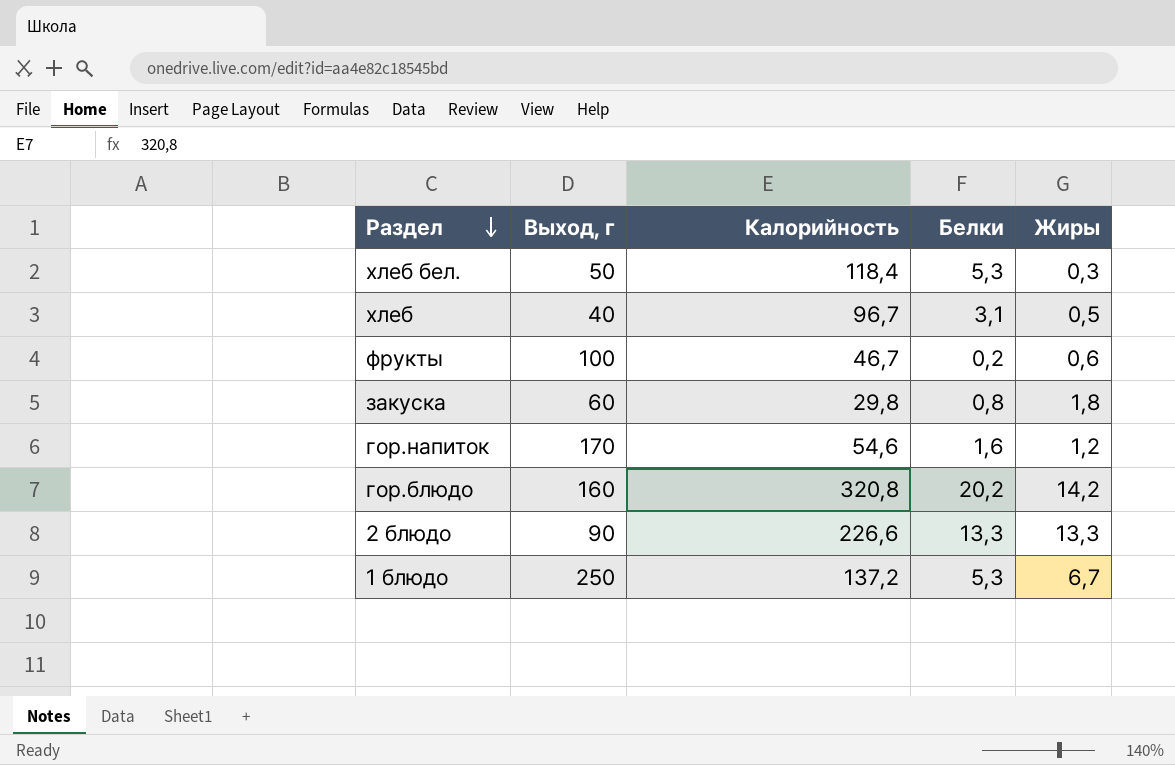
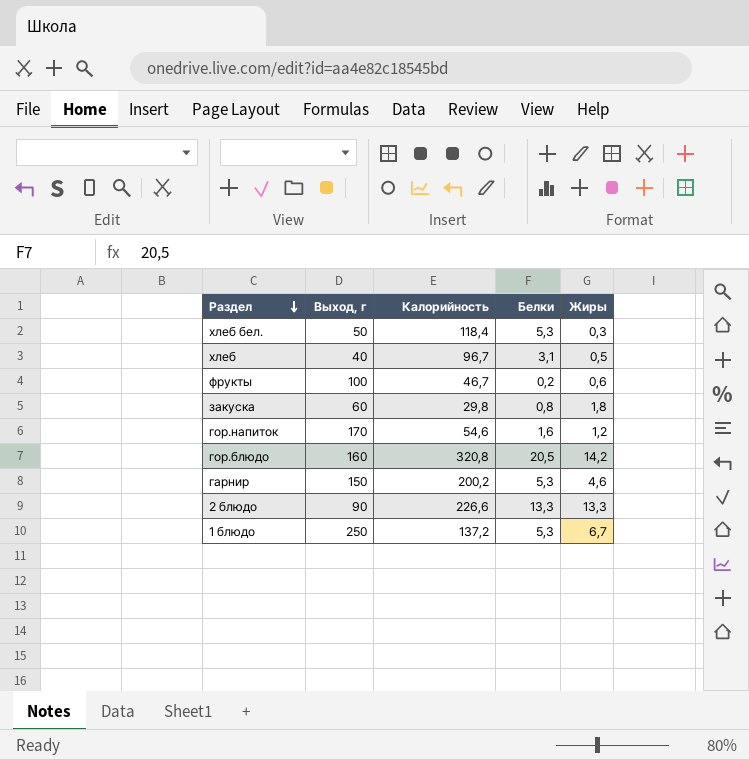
гор.блюдо | Белки: 20,2 -> 20,5
row гарнир: none -> 150 | 200,2 | 5,3 | 4,6

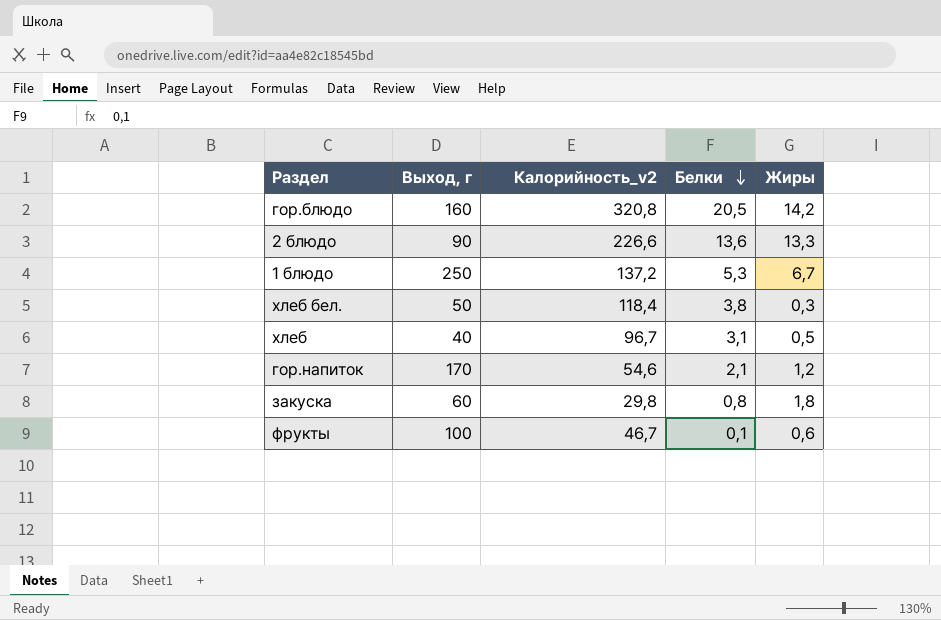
row order: Раздел descending -> Белки descending
column name: Калорийность -> Калорийность_v2
row гарнир: 150 | 200,2 | 5,3 | 4,6 -> none
2 блюдо | Белки: 13,3 -> 13,6
хлеб бел. | Белки: 5,3 -> 3,8
гор.напиток | Белки: 1,6 -> 2,1
фрукты | Белки: 0,2 -> 0,1

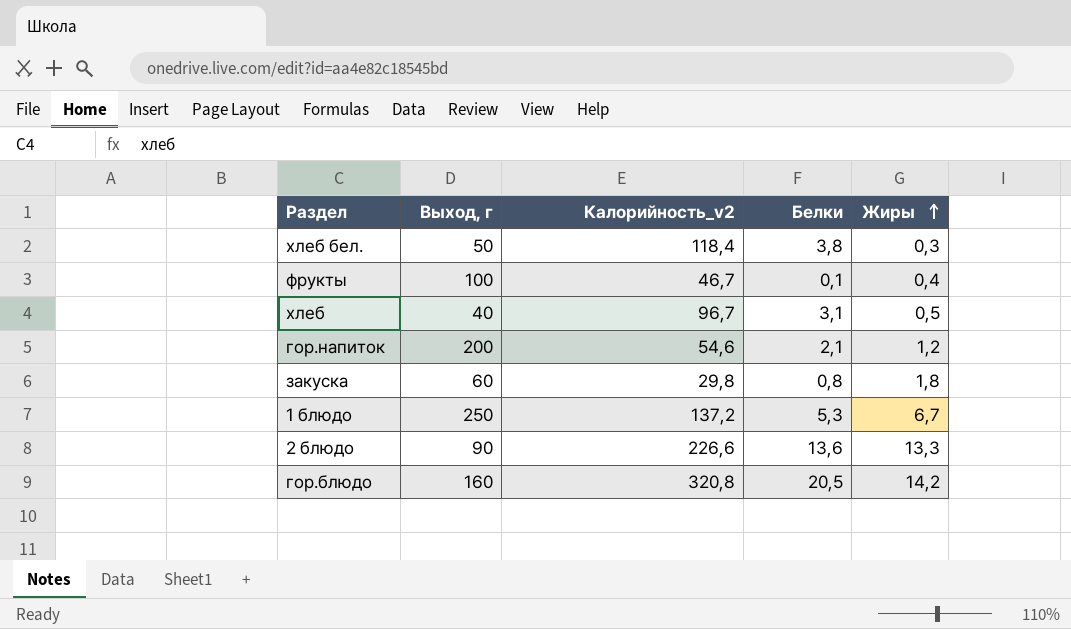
row order: Белки descending -> Жиры ascending
фрукты | Жиры: 0,6 -> 0,4
гор.напиток | Выход, г: 170 -> 200

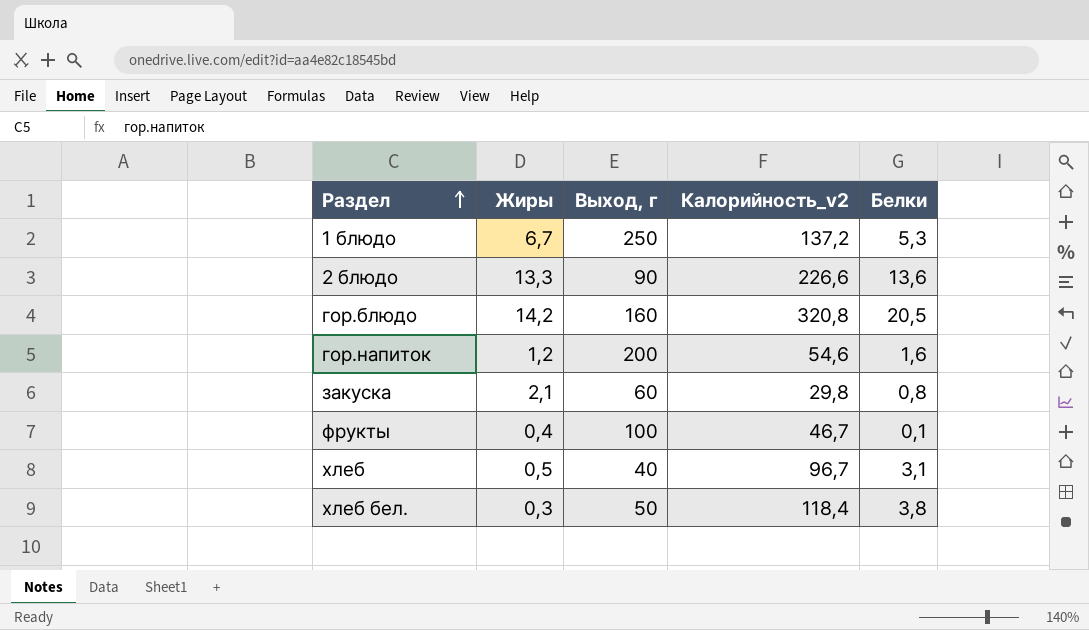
row order: Жиры ascending -> Раздел ascending
column Жиры | position: 5 -> 2
гор.напиток | Белки: 2,1 -> 1,6
закуска | Жиры: 1,8 -> 2,1

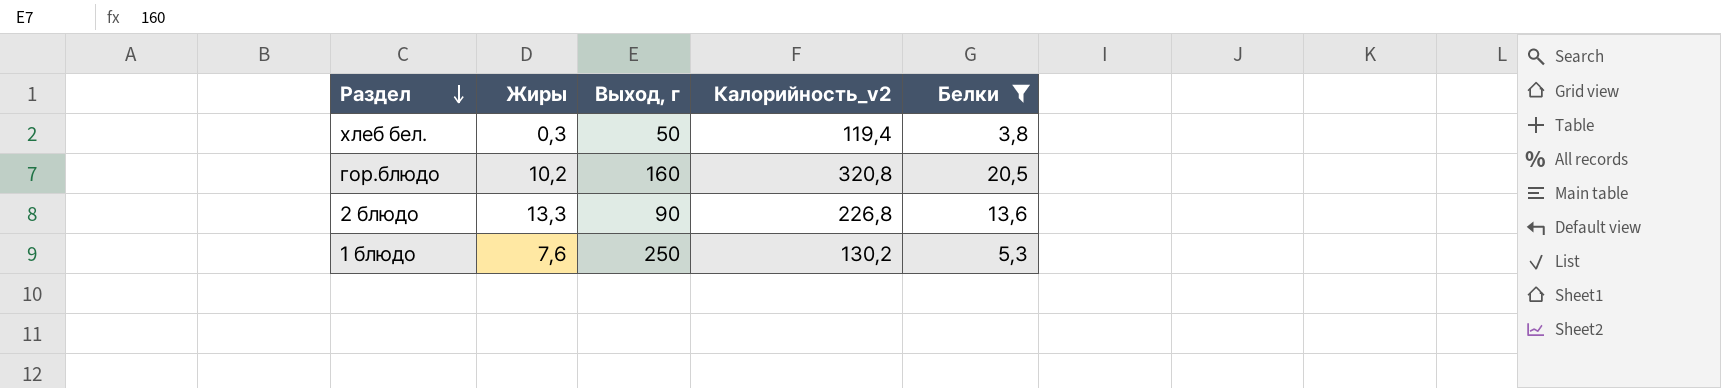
filter: none -> Белки >= 3,8
row order: Раздел ascending -> Раздел descending
хлеб бел. | Калорийность_v2: 118,4 -> 119,4
гор.блюдо | Жиры: 14,2 -> 10,2
2 блюдо | Калорийность_v2: 226,6 -> 226,8
1 блюдо | Жиры: 6,7 -> 7,6
1 блюдо | Калорийность_v2: 137,2 -> 130,2

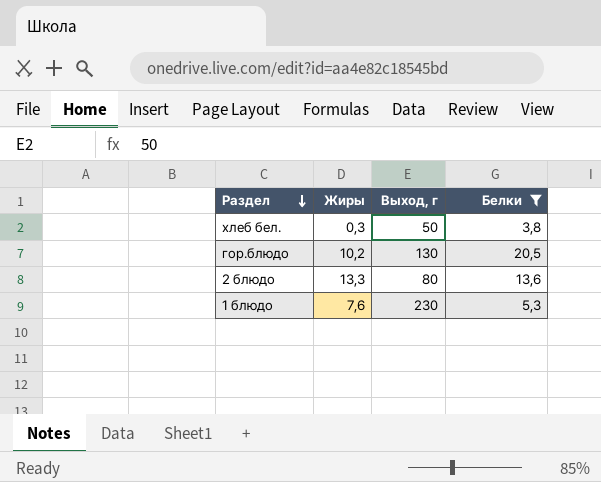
column Калорийность_v2 | position: 4 -> none
гор.блюдо | Выход, г: 160 -> 130
2 блюдо | Выход, г: 90 -> 80
1 блюдо | Выход, г: 250 -> 230

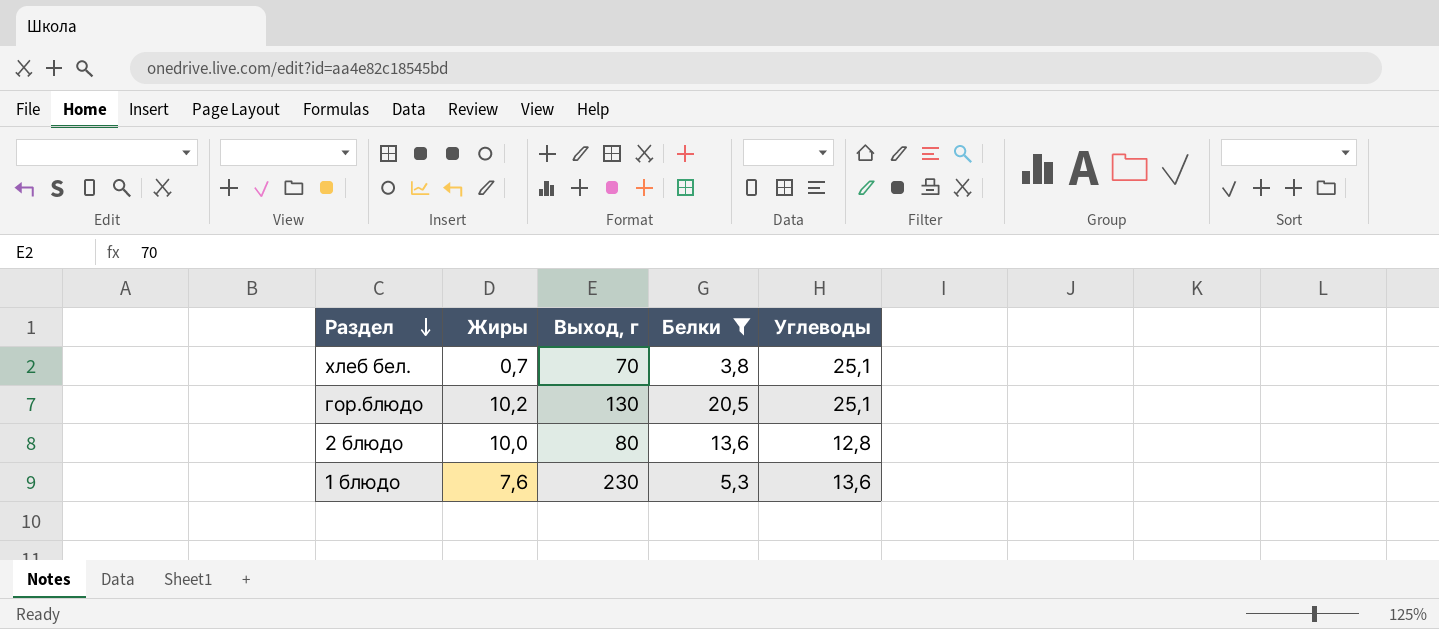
column Углеводы | position: none -> 5
хлеб бел. | Жиры: 0,3 -> 0,7
хлеб бел. | Выход, г: 50 -> 70
2 блюдо | Жиры: 13,3 -> 10,0

